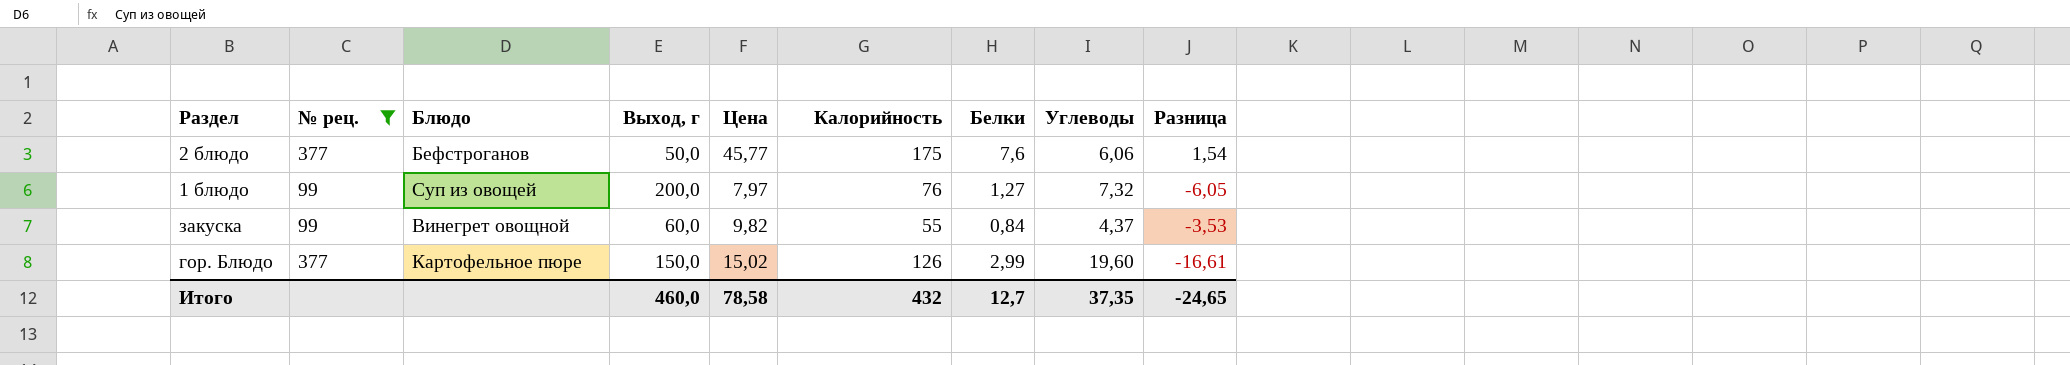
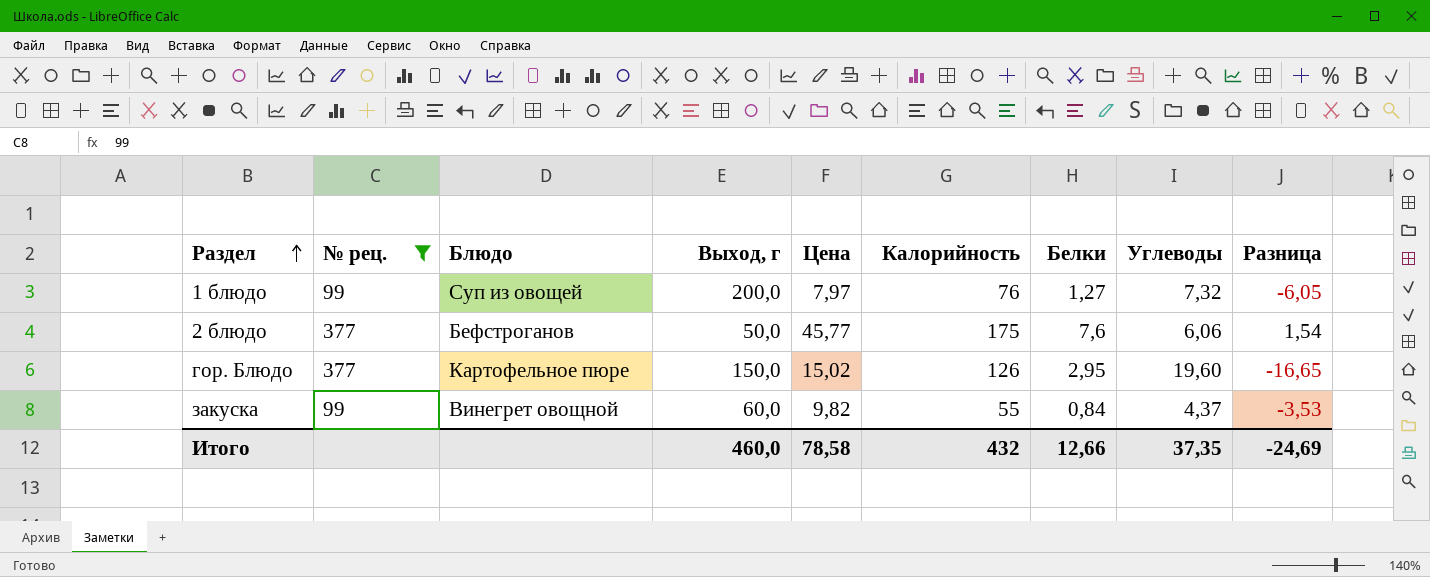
row order: none -> Раздел ascending
гор. Блюдо | Белки: 2,99 -> 2,95
гор. Блюдо | Разница: -16,61 -> -16,65
Итого | Белки: 12,7 -> 12,66
Итого | Разница: -24,65 -> -24,69

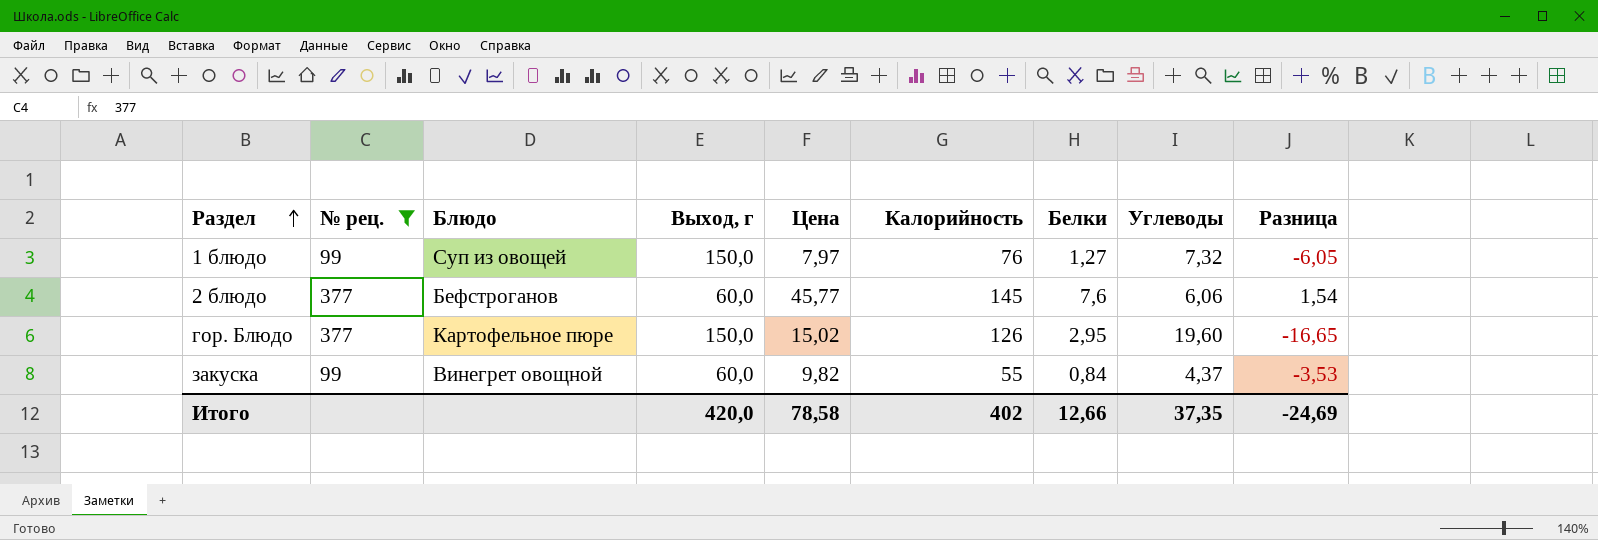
1 блюдо | Выход, г: 200,0 -> 150,0
2 блюдо | Выход, г: 50,0 -> 60,0
2 блюдо | Калорийность: 175 -> 145
Итого | Выход, г: 460,0 -> 420,0
Итого | Калорийность: 432 -> 402

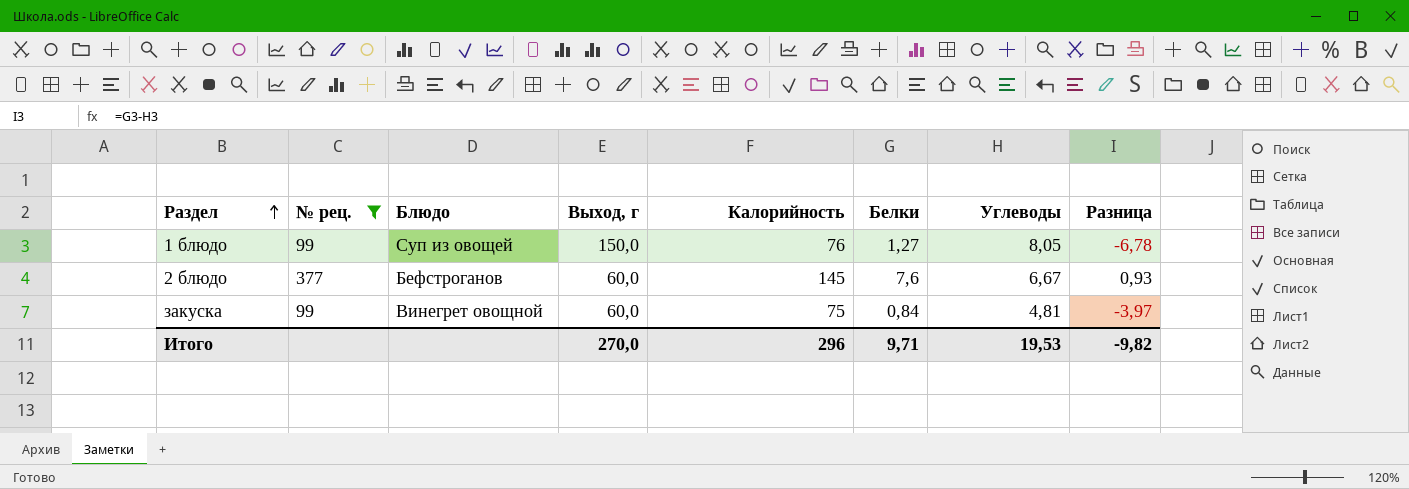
column Цена | position: 5 -> none
row гор. Блюдо: 377 | Картофельное пюре | 150,0 | 15,02 | 126 | 2,95 | 19,60 | -16,65 -> none
1 блюдо | Углеводы: 7,32 -> 8,05
1 блюдо | Разница: -6,05 -> -6,78
2 блюдо | Углеводы: 6,06 -> 6,67
2 блюдо | Разница: 1,54 -> 0,93
закуска | Калорийность: 55 -> 75
закуска | Углеводы: 4,37 -> 4,81
закуска | Разница: -3,53 -> -3,97
Итого | Выход, г: 420,0 -> 270,0
Итого | Калорийность: 402 -> 296
Итого | Белки: 12,66 -> 9,71
Итого | Углеводы: 37,35 -> 19,53
Итого | Разница: -24,69 -> -9,82

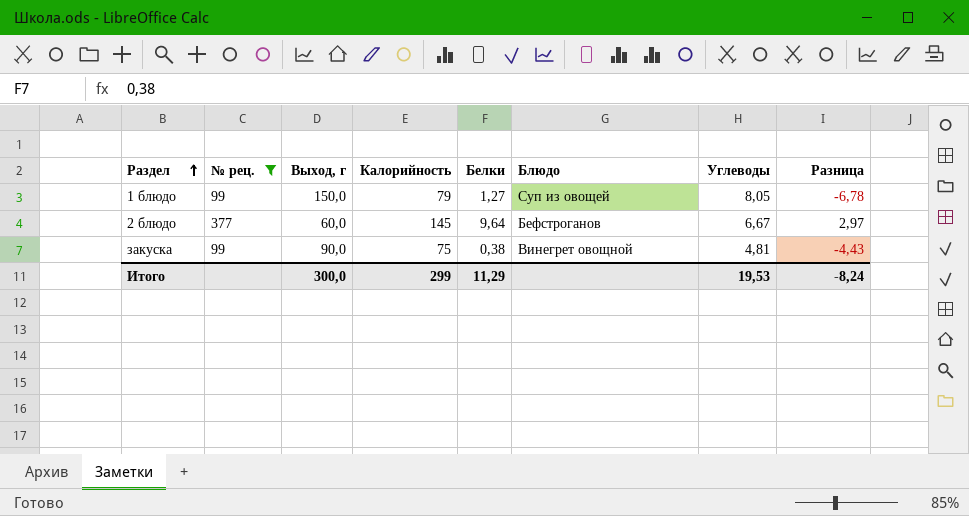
column Блюдо | position: 3 -> 6
1 блюдо | Калорийность: 76 -> 79
2 блюдо | Белки: 7,6 -> 9,64
2 блюдо | Разница: 0,93 -> 2,97
закуска | Выход, г: 60,0 -> 90,0
закуска | Белки: 0,84 -> 0,38
закуска | Разница: -3,97 -> -4,43
Итого | Выход, г: 270,0 -> 300,0
Итого | Калорийность: 296 -> 299
Итого | Белки: 9,71 -> 11,29
Итого | Разница: -9,82 -> -8,24

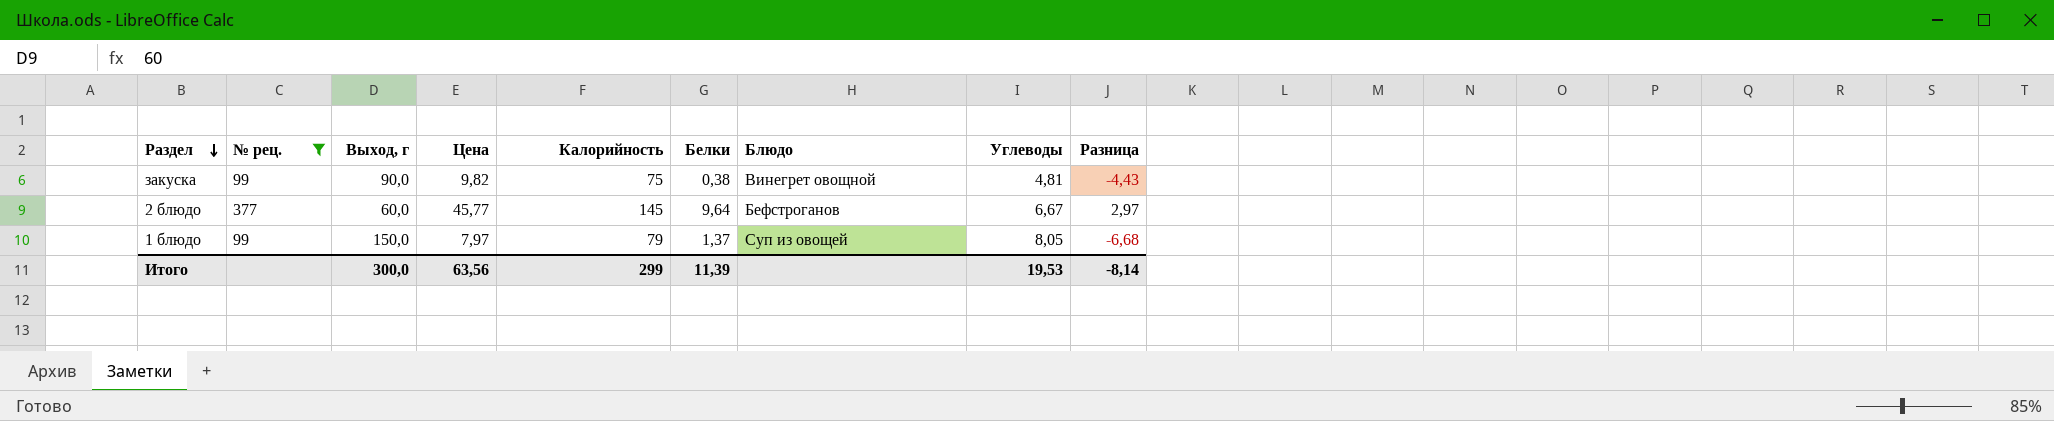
row order: Раздел ascending -> Раздел descending
column Цена | position: none -> 4
1 блюдо | Белки: 1,27 -> 1,37
1 блюдо | Разница: -6,78 -> -6,68
Итого | Белки: 11,29 -> 11,39
Итого | Разница: -8,24 -> -8,14

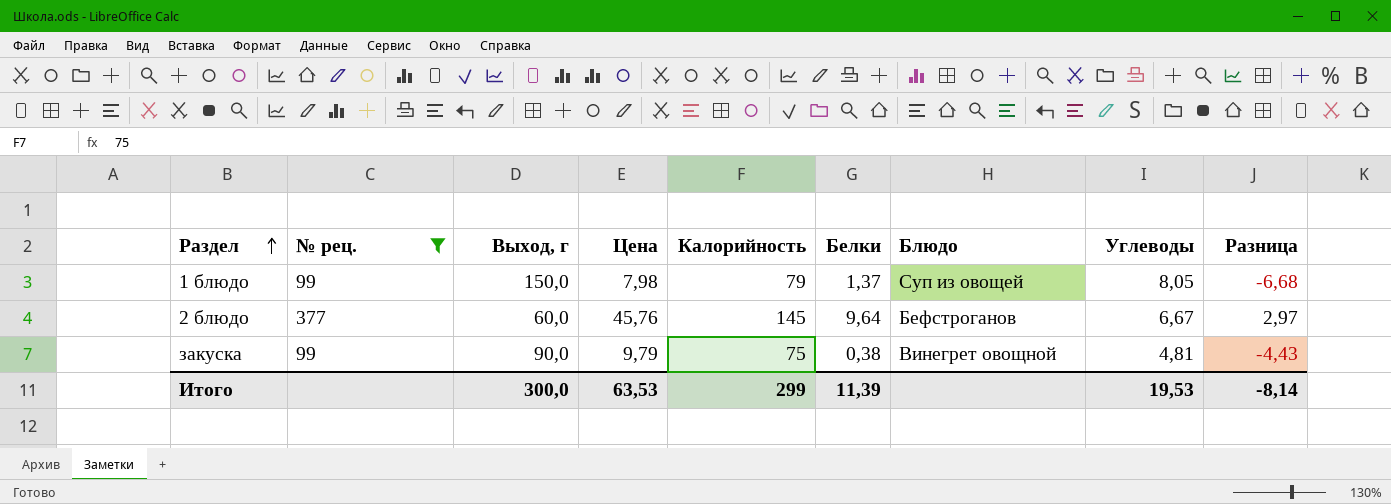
row order: Раздел descending -> Раздел ascending
1 блюдо | Цена: 7,97 -> 7,98
2 блюдо | Цена: 45,77 -> 45,76
закуска | Цена: 9,82 -> 9,79
Итого | Цена: 63,56 -> 63,53

